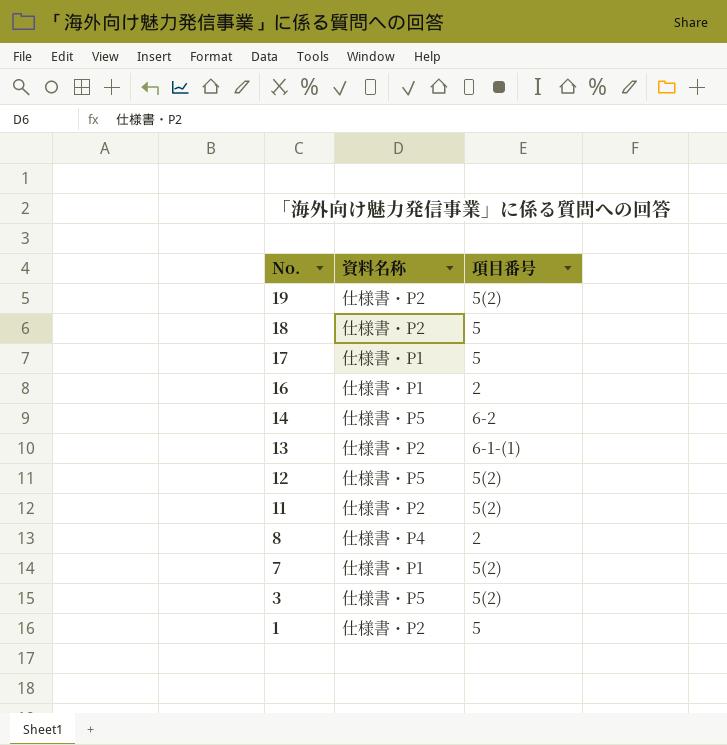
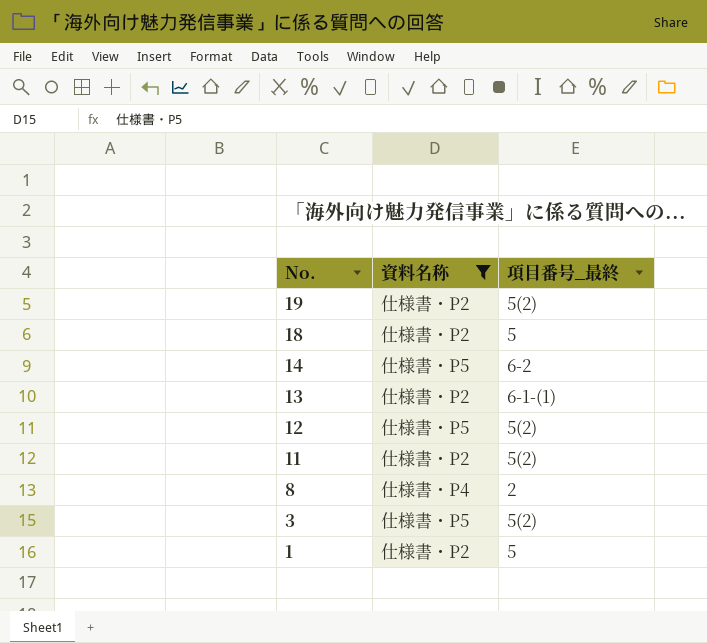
filter: none -> 資料名称 != 仕様書・P1
column name: 項目番号 -> 項目番号_最終

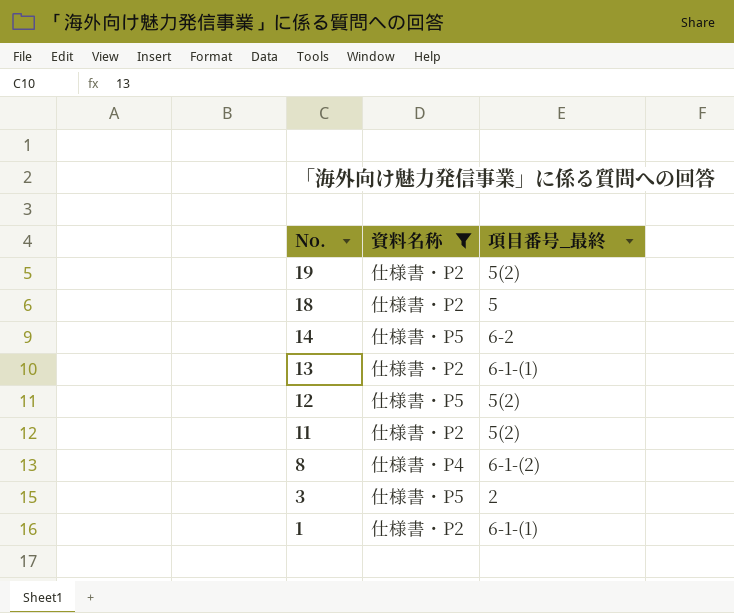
8 | 項目番号_最終: 2 -> 6-1-(2)
3 | 項目番号_最終: 5(2) -> 2
1 | 項目番号_最終: 5 -> 6-1-(1)

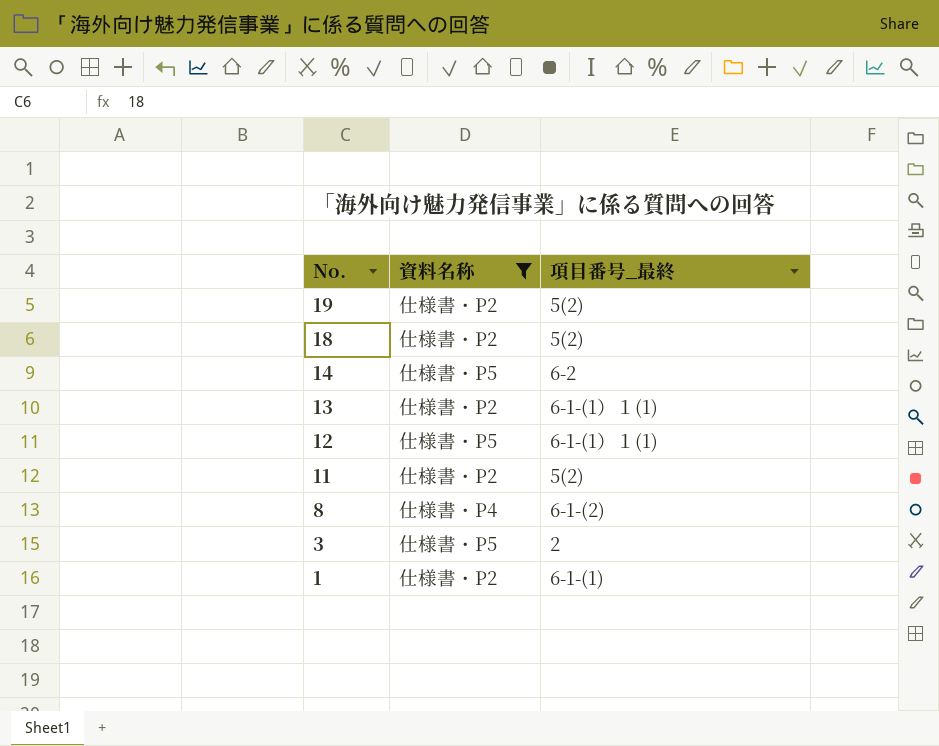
18 | 項目番号_最終: 5 -> 5(2)
13 | 項目番号_最終: 6-1-(1) -> 6-1-(1）１(1)
12 | 項目番号_最終: 5(2) -> 6-1-(1）１(1)

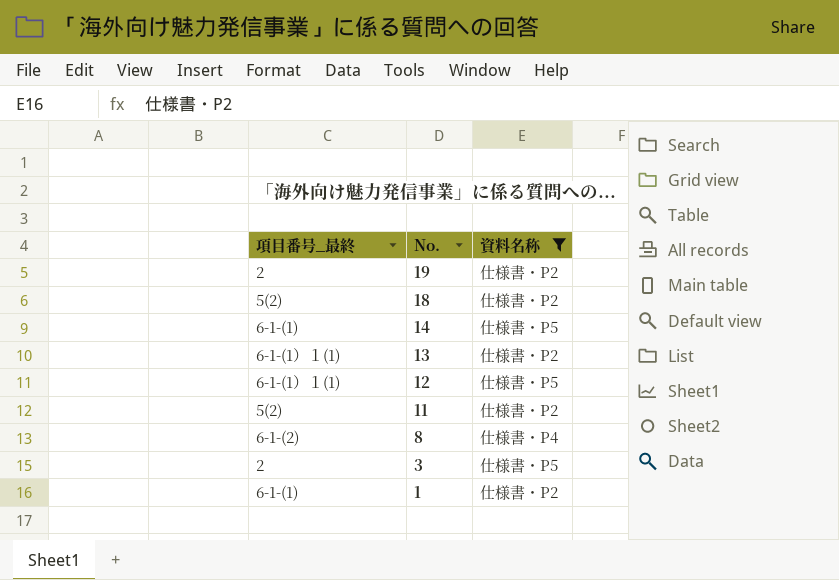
column 項目番号_最終 | position: 3 -> 1
19 | 項目番号_最終: 5(2) -> 2
14 | 項目番号_最終: 6-2 -> 6-1-(1)

